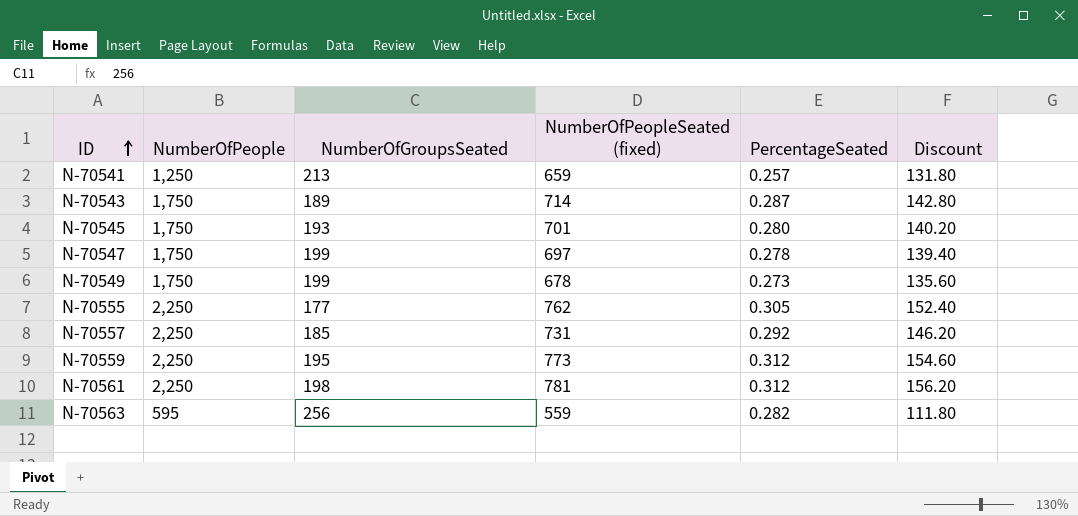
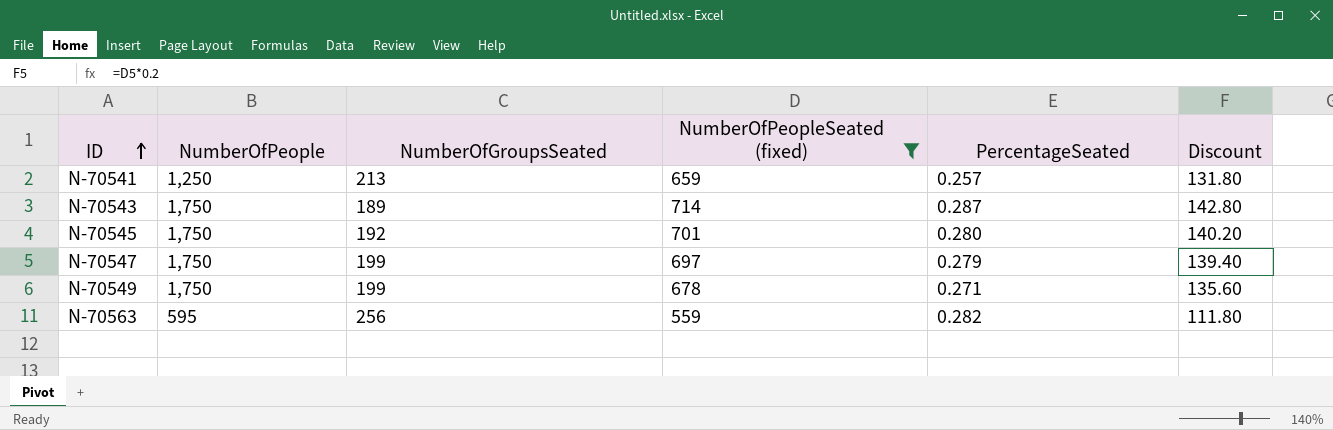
filter: none -> NumberOfPeopleSeated (fixed) <= 714
N-70545 | NumberOfGroupsSeated: 193 -> 192
N-70547 | PercentageSeated: 0.278 -> 0.279
N-70549 | PercentageSeated: 0.273 -> 0.271

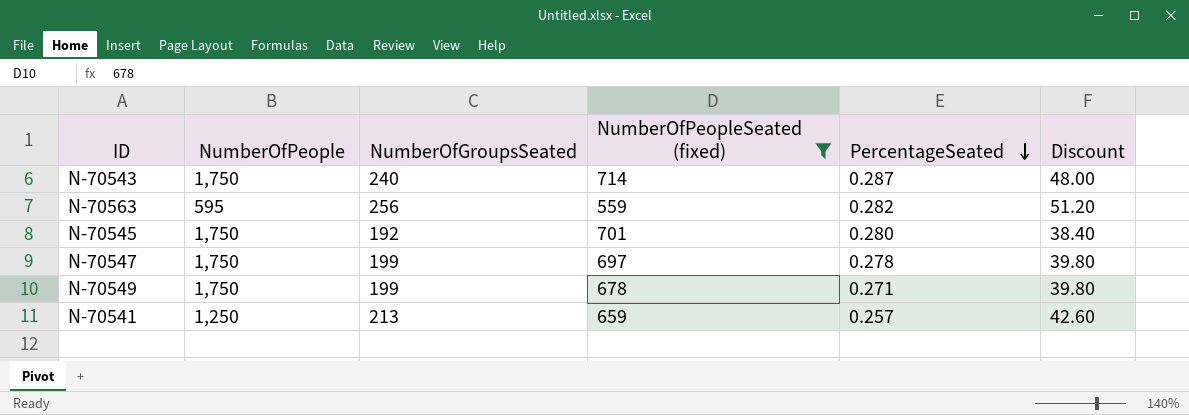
row order: ID ascending -> PercentageSeated descending
column Discount | formula: [NumberOfPeopleSeated (fixed)] * 0.2 -> [NumberOfGroupsSeated] * 0.2
N-70543 | NumberOfGroupsSeated: 189 -> 240
N-70547 | PercentageSeated: 0.279 -> 0.278

